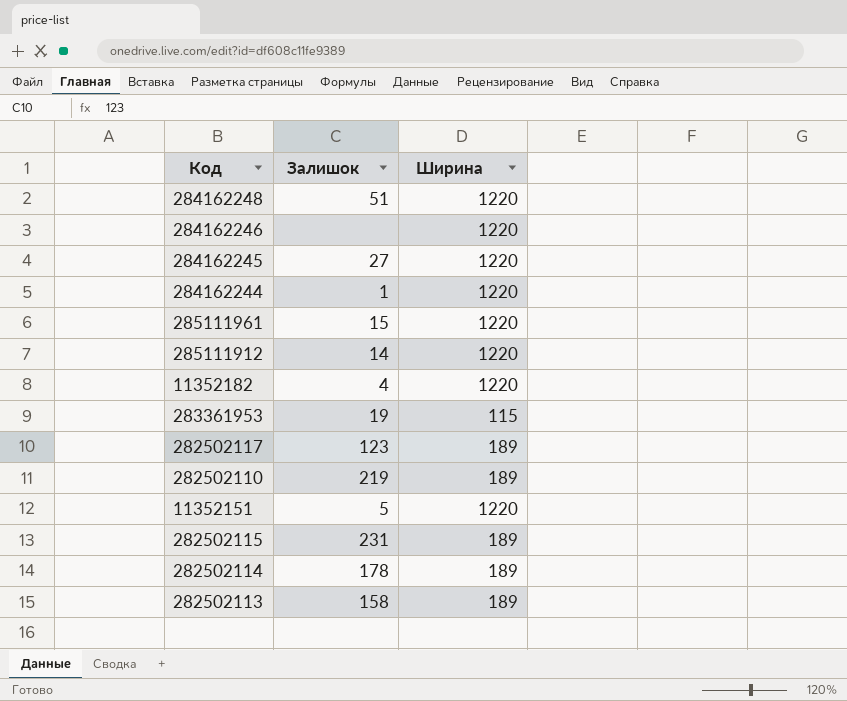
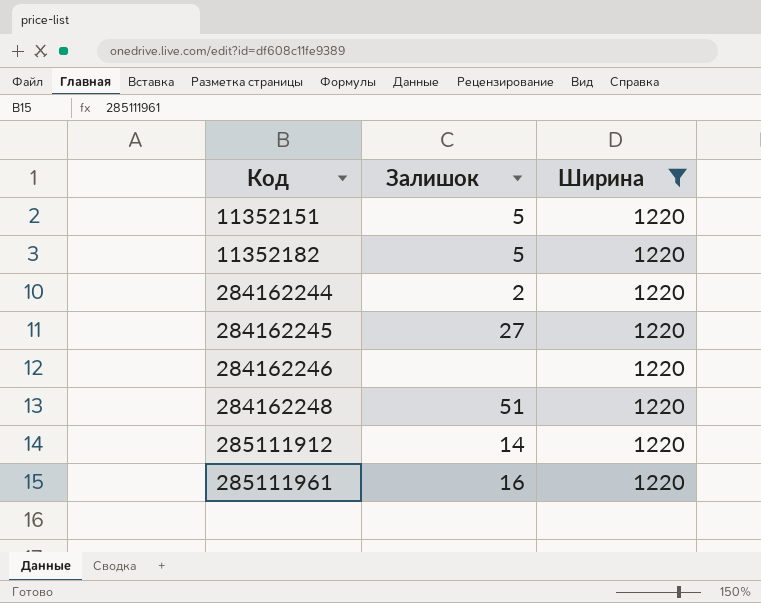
filter: none -> Ширина = 1220
row order: none -> Код ascending
11352182 | Залишок: 4 -> 5
284162244 | Залишок: 1 -> 2
285111961 | Залишок: 15 -> 16

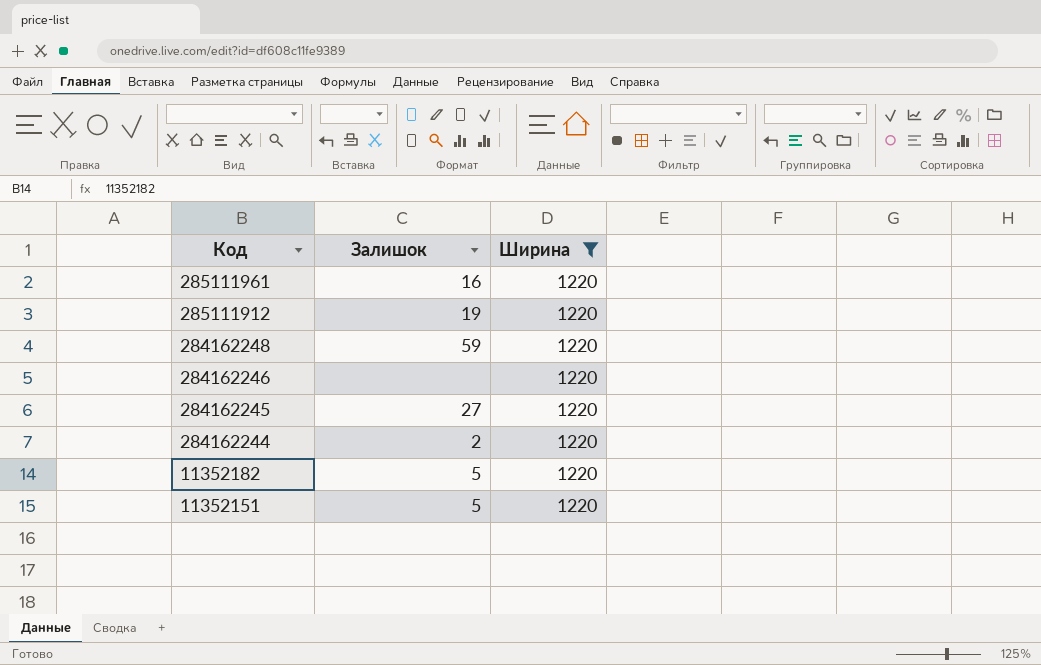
row order: Код ascending -> Код descending
285111912 | Залишок: 14 -> 19
284162248 | Залишок: 51 -> 59

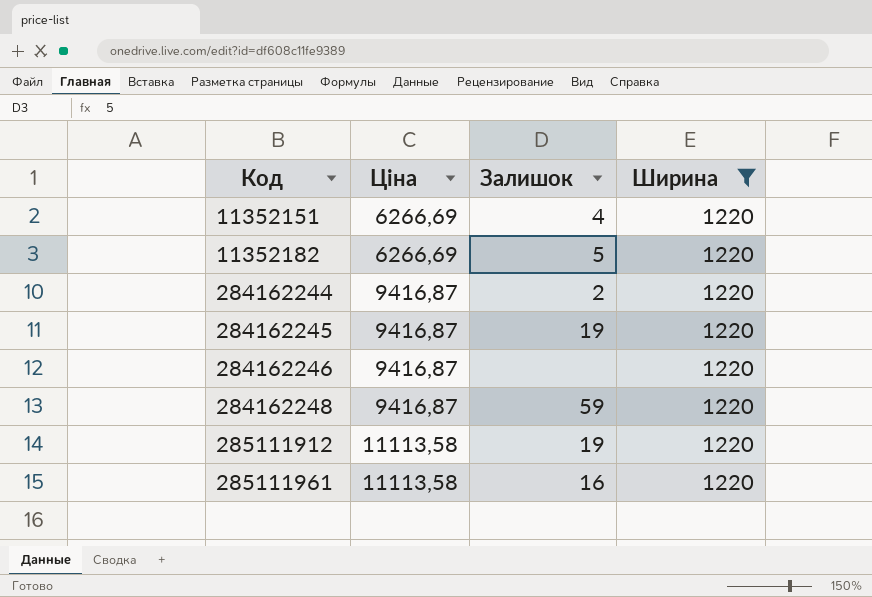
row order: Код descending -> Код ascending
column Ціна | position: none -> 2
11352151 | Залишок: 5 -> 4
284162245 | Залишок: 27 -> 19

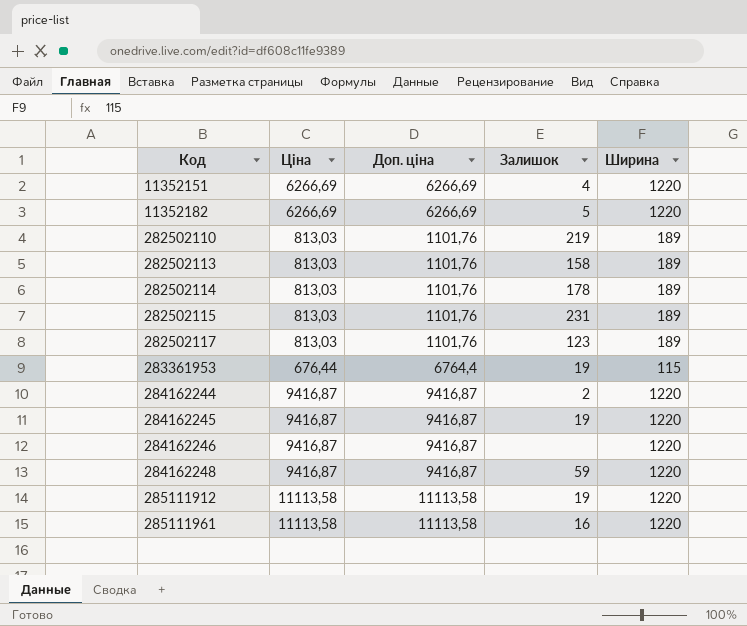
filter: Ширина = 1220 -> none
column Доп. ціна | position: none -> 3

